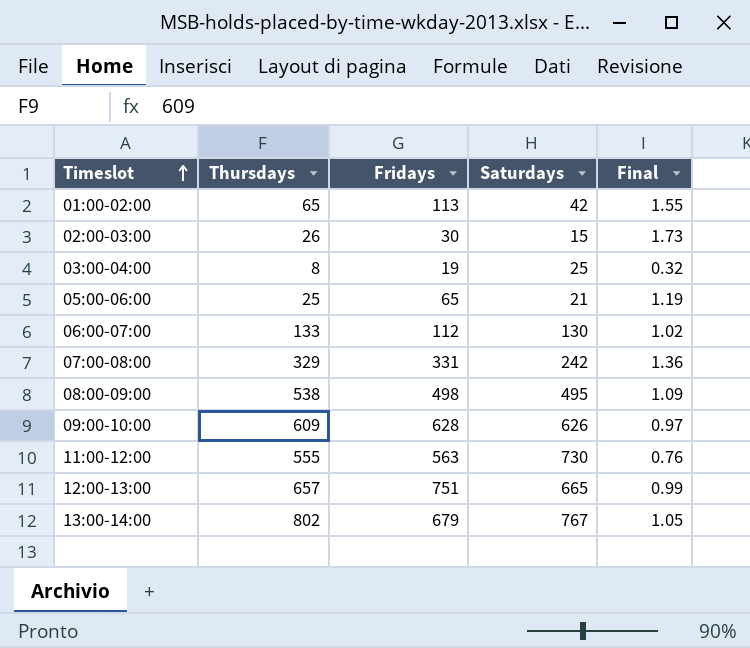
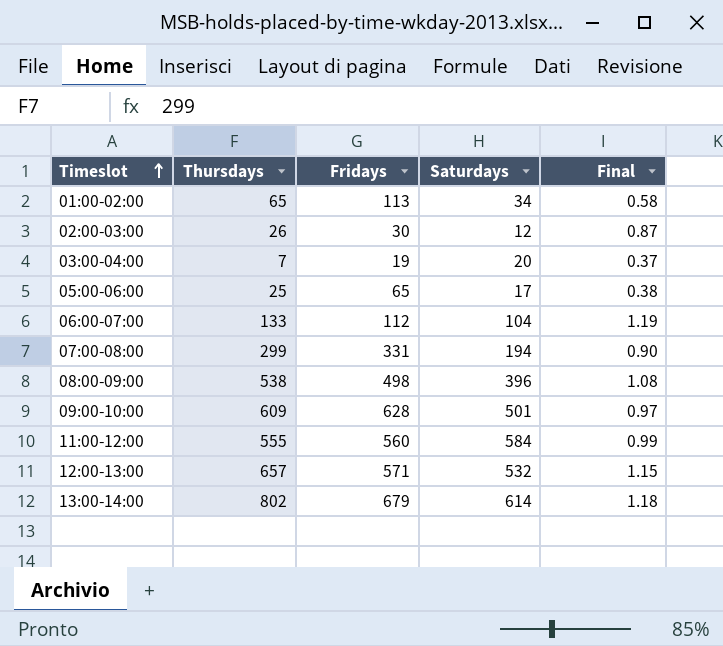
column Final | formula: [Thursdays] / [Saturdays] -> [Thursdays] / [Fridays]
01:00-02:00 | Saturdays: 42 -> 34
02:00-03:00 | Saturdays: 15 -> 12
03:00-04:00 | Thursdays: 8 -> 7
03:00-04:00 | Saturdays: 25 -> 20
05:00-06:00 | Saturdays: 21 -> 17
06:00-07:00 | Saturdays: 130 -> 104
07:00-08:00 | Thursdays: 329 -> 299
07:00-08:00 | Saturdays: 242 -> 194
08:00-09:00 | Saturdays: 495 -> 396
09:00-10:00 | Saturdays: 626 -> 501
11:00-12:00 | Fridays: 563 -> 560
11:00-12:00 | Saturdays: 730 -> 584
12:00-13:00 | Fridays: 751 -> 571
12:00-13:00 | Saturdays: 665 -> 532
13:00-14:00 | Saturdays: 767 -> 614

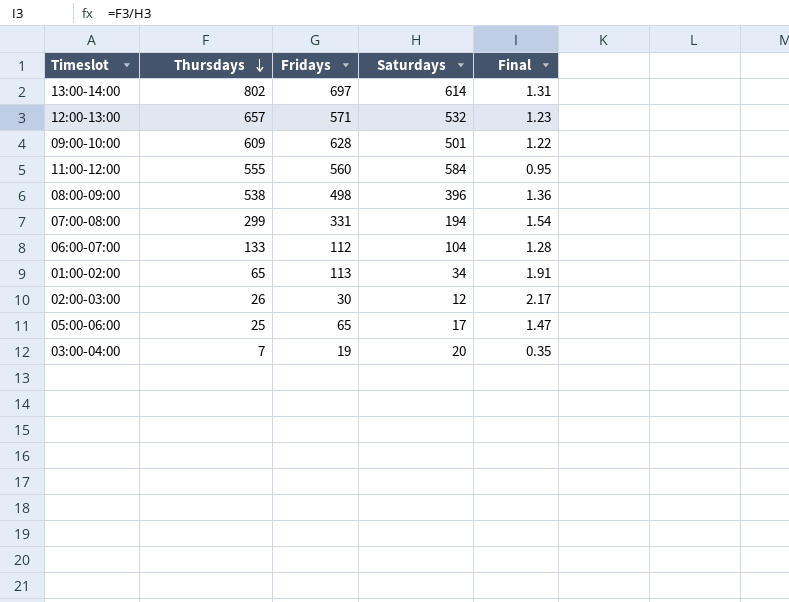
row order: Timeslot ascending -> Thursdays descending
column Final | formula: [Thursdays] / [Fridays] -> [Thursdays] / [Saturdays]
13:00-14:00 | Fridays: 679 -> 697

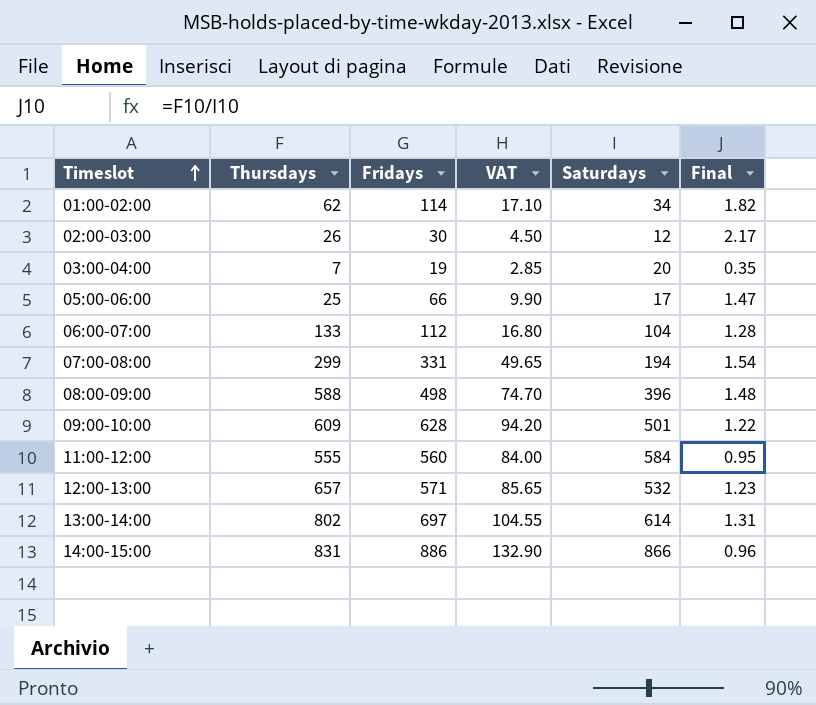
row order: Thursdays descending -> Timeslot ascending
column VAT | formula: none -> [Fridays] * 0.15
01:00-02:00 | Thursdays: 65 -> 62
01:00-02:00 | Fridays: 113 -> 114
01:00-02:00 | Final: 1.91 -> 1.82
05:00-06:00 | Fridays: 65 -> 66
08:00-09:00 | Thursdays: 538 -> 588
08:00-09:00 | Final: 1.36 -> 1.48
row 14:00-15:00: none -> 831 | 886 | 132.90 | 866 | 0.96

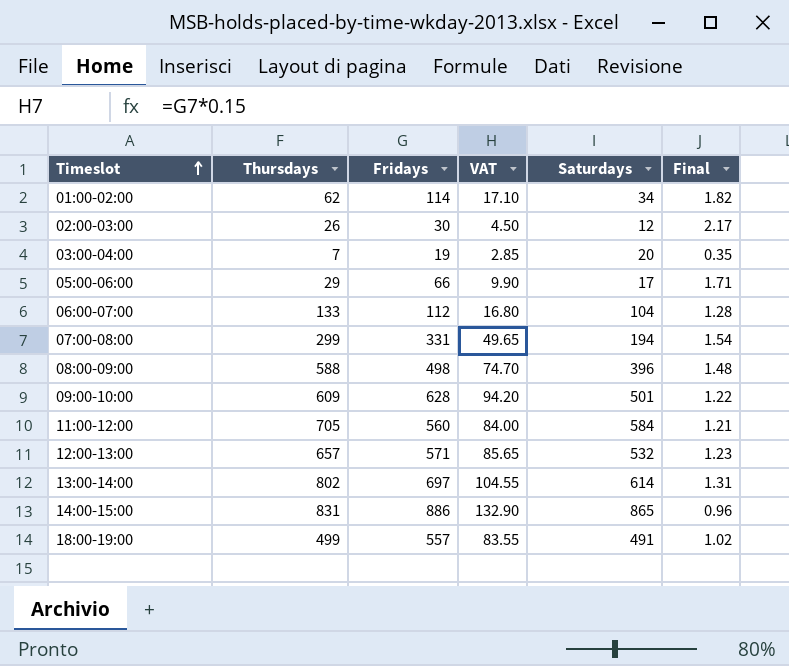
05:00-06:00 | Thursdays: 25 -> 29
05:00-06:00 | Final: 1.47 -> 1.71
11:00-12:00 | Thursdays: 555 -> 705
11:00-12:00 | Final: 0.95 -> 1.21
14:00-15:00 | Saturdays: 866 -> 865
row 18:00-19:00: none -> 499 | 557 | 83.55 | 491 | 1.02

